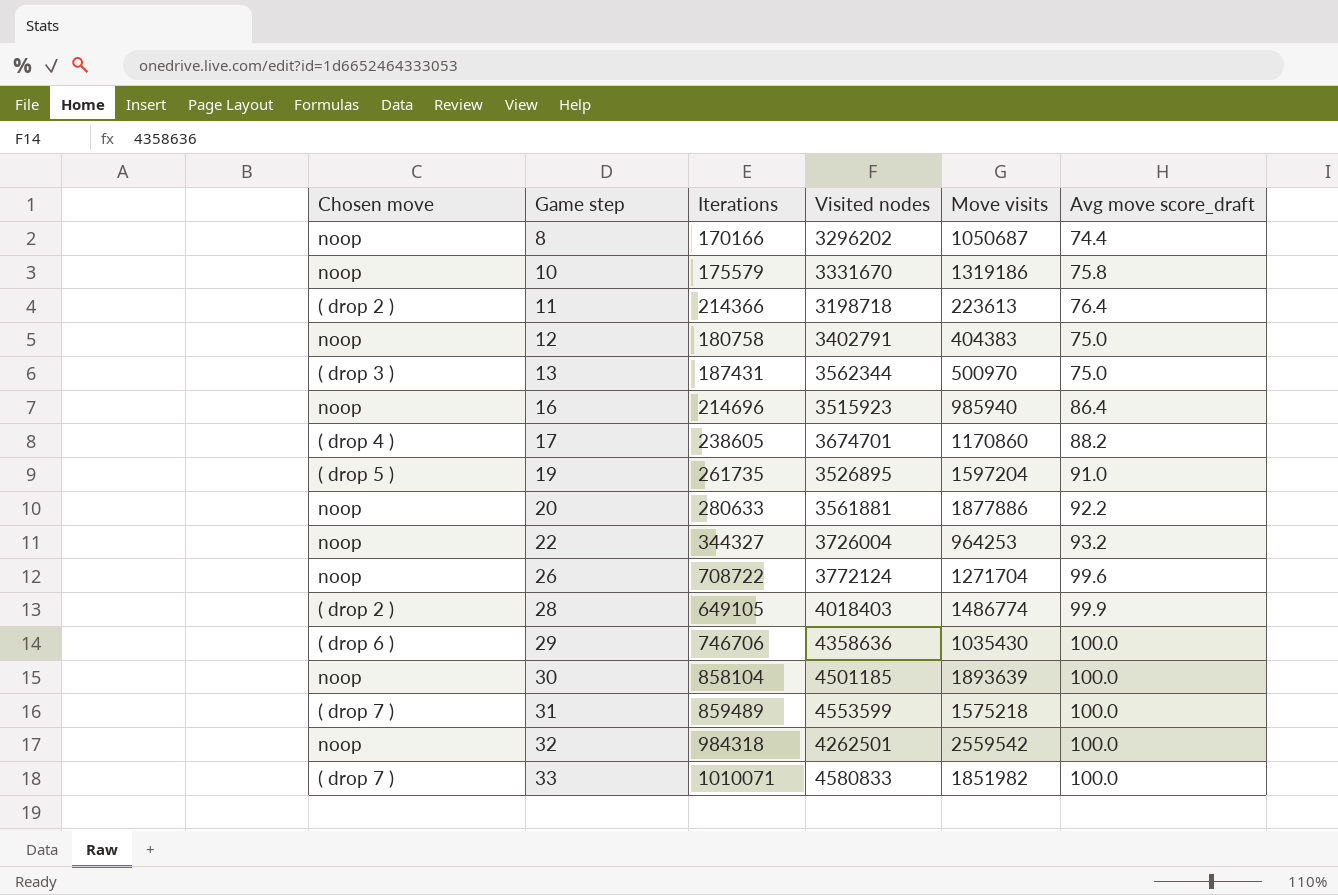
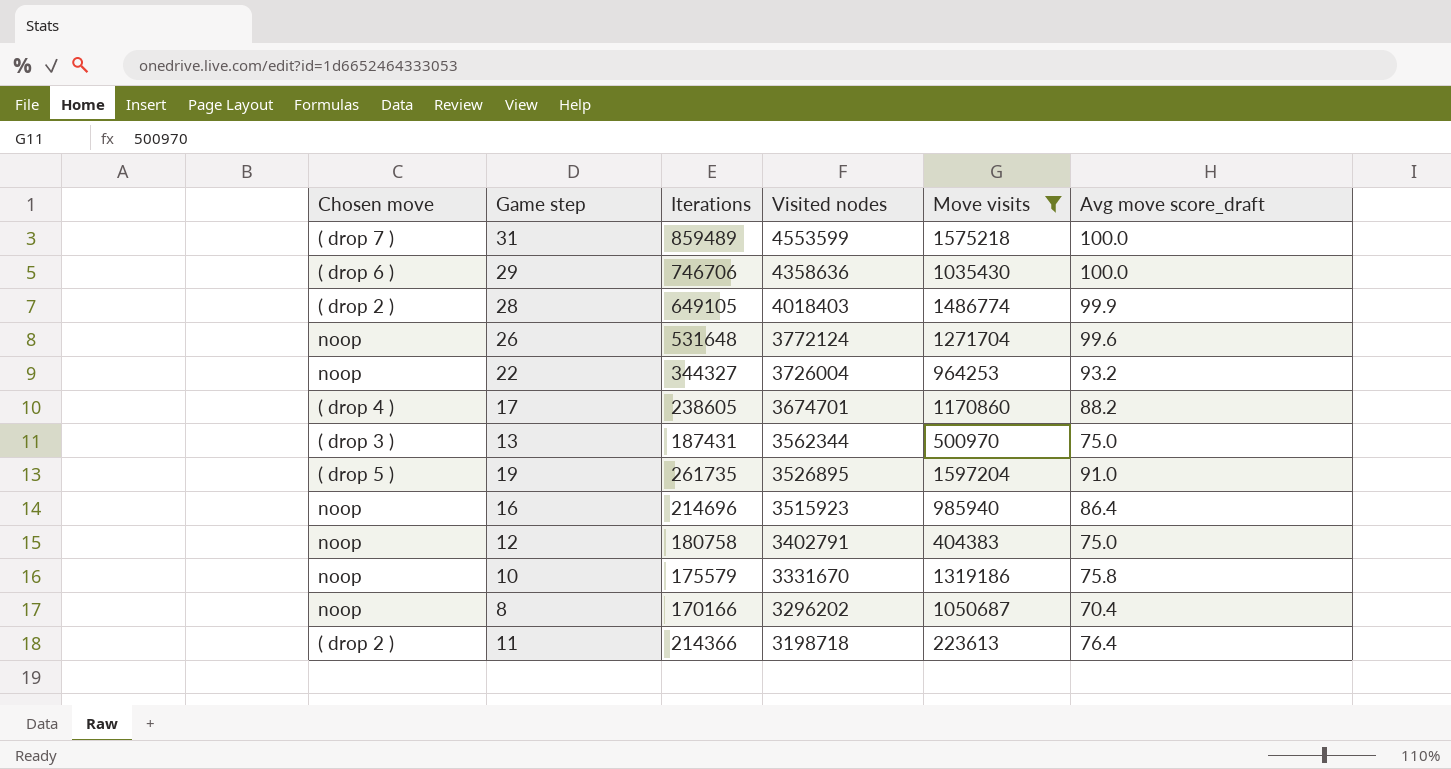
filter: none -> Move visits <= 1597204
row order: Game step ascending -> Visited nodes descending
26 | Iterations: 708722 -> 531648
8 | Avg move score_draft: 74.4 -> 70.4

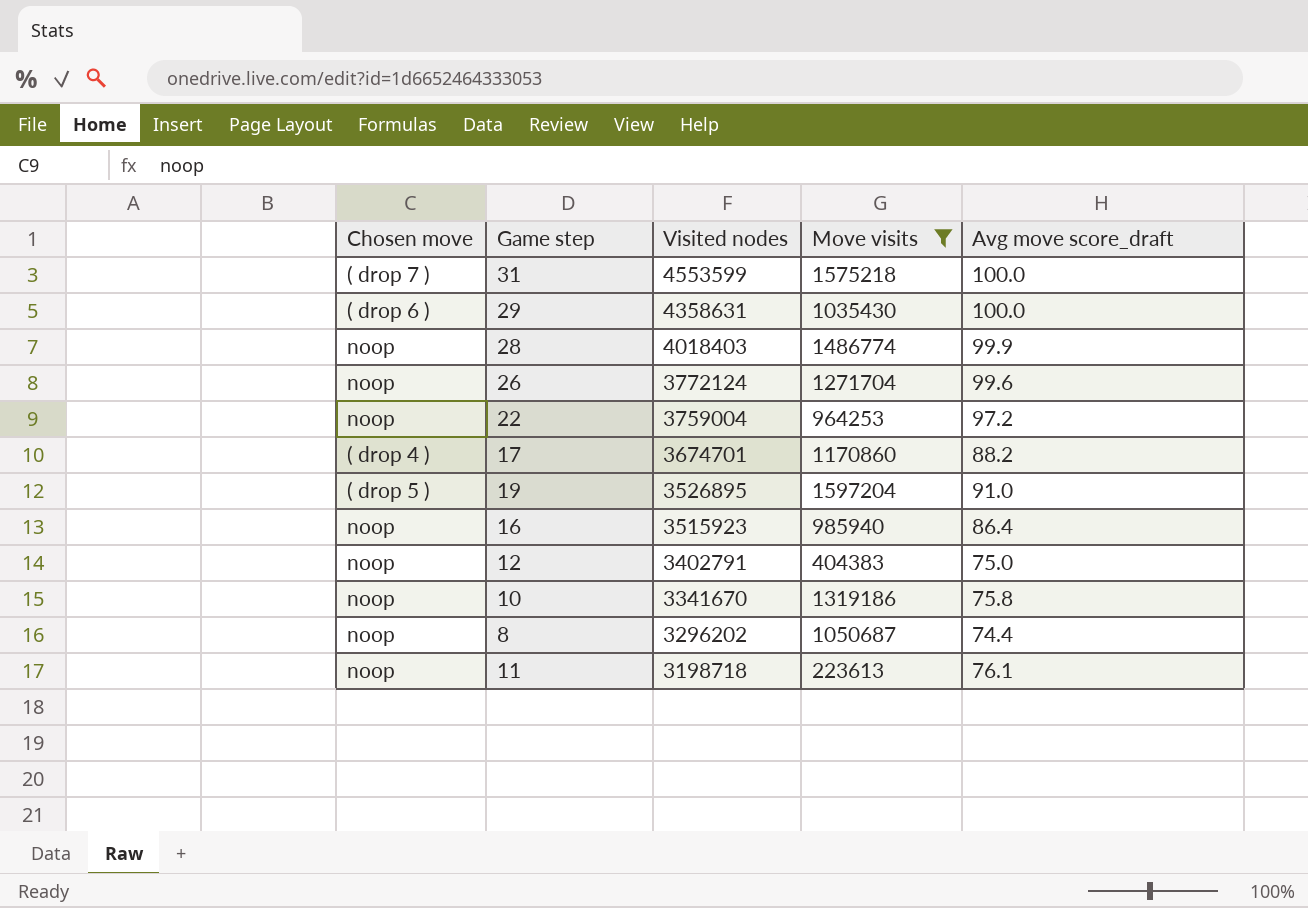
column Iterations | position: 3 -> none
row 13: ( drop 3 ) | 187431 | 3562344 | 500970 | 75.0 -> none
29 | Visited nodes: 4358636 -> 4358631
28 | Chosen move: ( drop 2 ) -> noop
22 | Visited nodes: 3726004 -> 3759004
22 | Avg move score_draft: 93.2 -> 97.2
10 | Visited nodes: 3331670 -> 3341670
8 | Avg move score_draft: 70.4 -> 74.4
11 | Chosen move: ( drop 2 ) -> noop
11 | Avg move score_draft: 76.4 -> 76.1

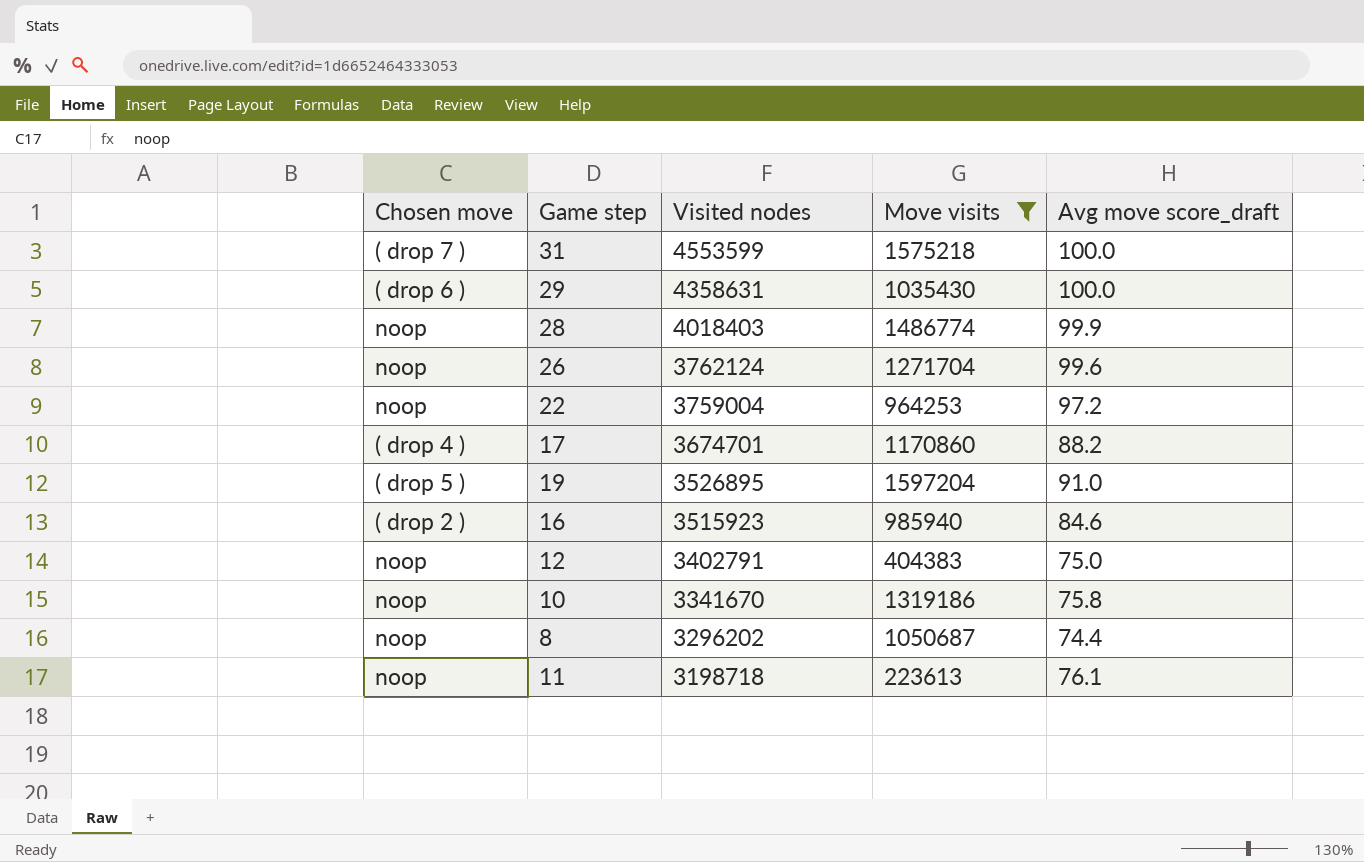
26 | Visited nodes: 3772124 -> 3762124
16 | Chosen move: noop -> ( drop 2 )
16 | Avg move score_draft: 86.4 -> 84.6

